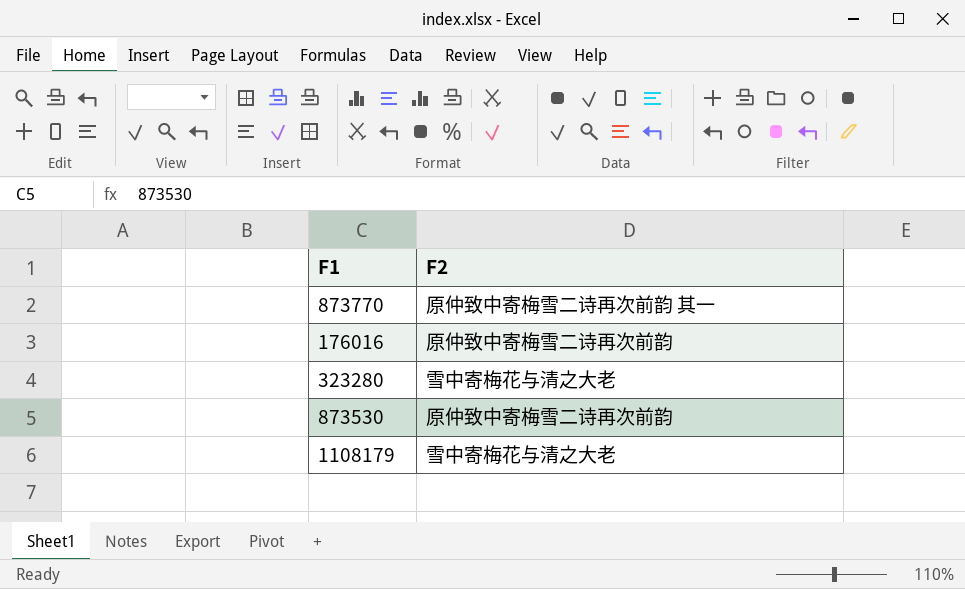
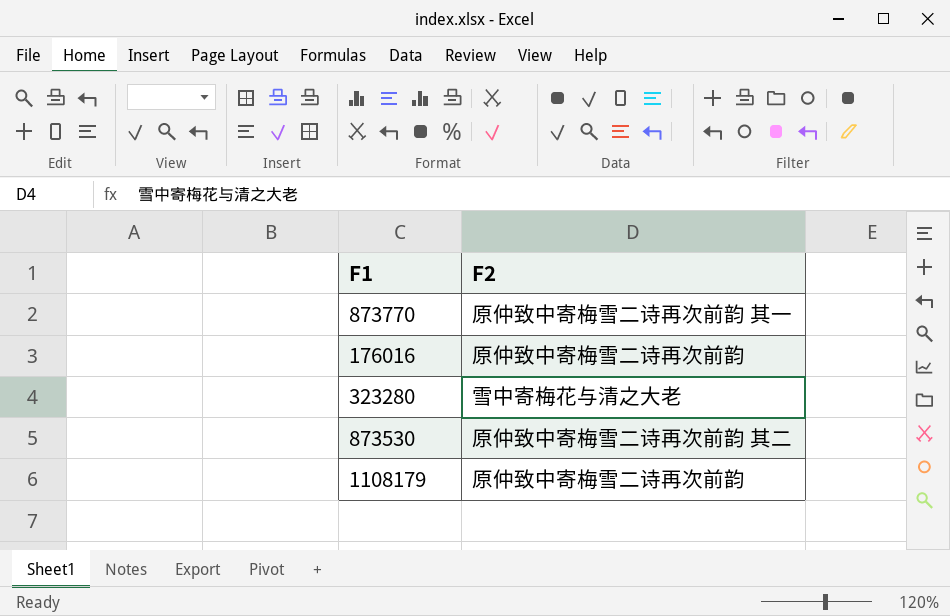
873530 | F2: 原仲致中寄梅雪二诗再次前韵 -> 原仲致中寄梅雪二诗再次前韵 其二
1108179 | F2: 雪中寄梅花与清之大老 -> 原仲致中寄梅雪二诗再次前韵

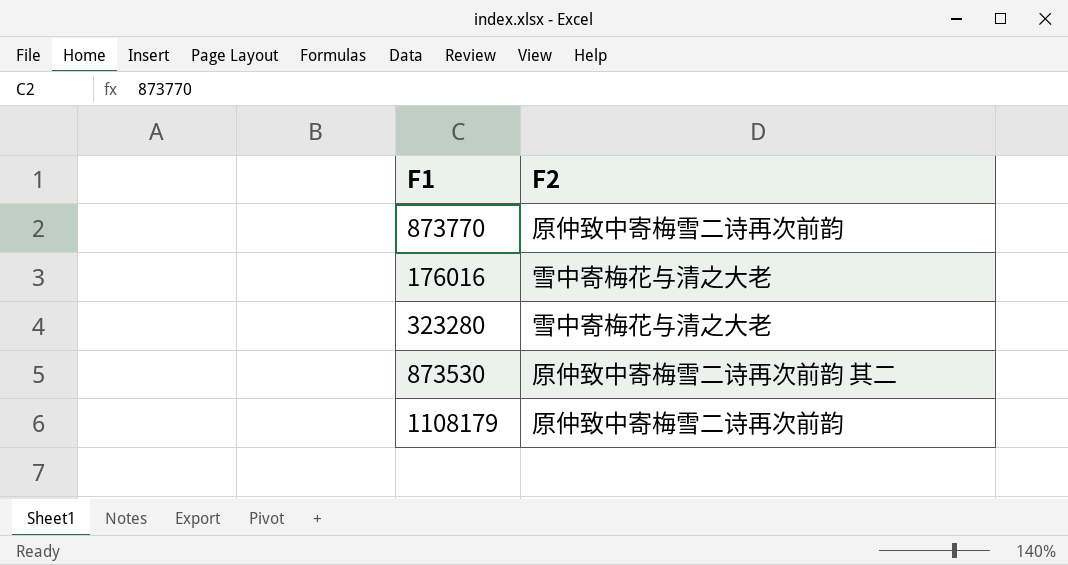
873770 | F2: 原仲致中寄梅雪二诗再次前韵 其一 -> 原仲致中寄梅雪二诗再次前韵
176016 | F2: 原仲致中寄梅雪二诗再次前韵 -> 雪中寄梅花与清之大老

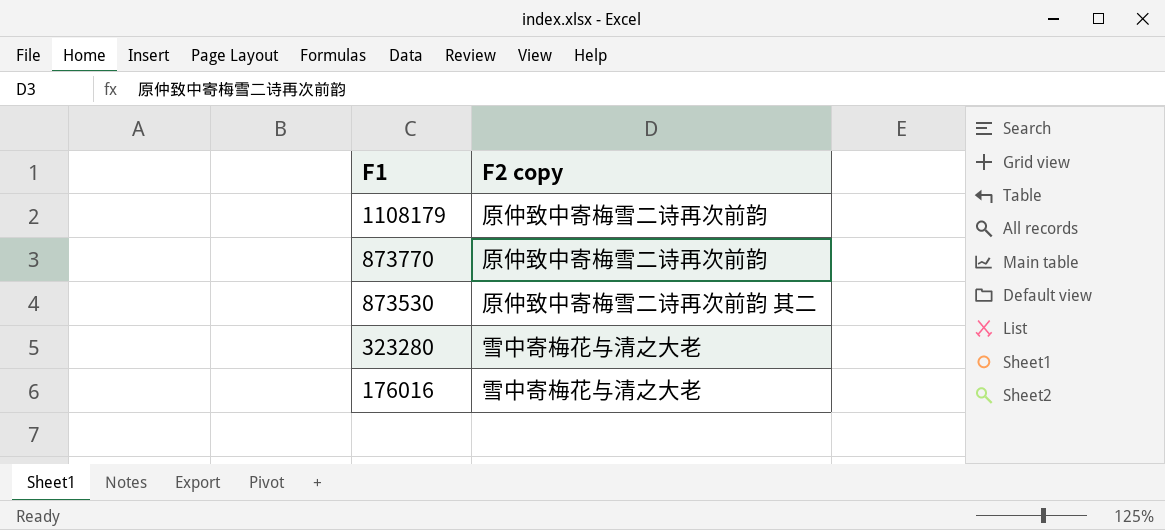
row order: none -> F1 descending
column name: F2 -> F2 copy

